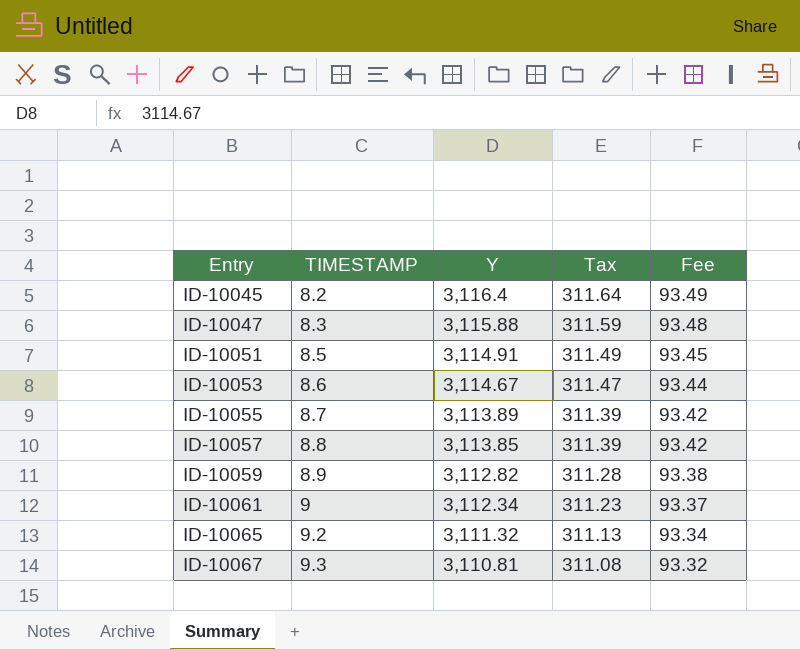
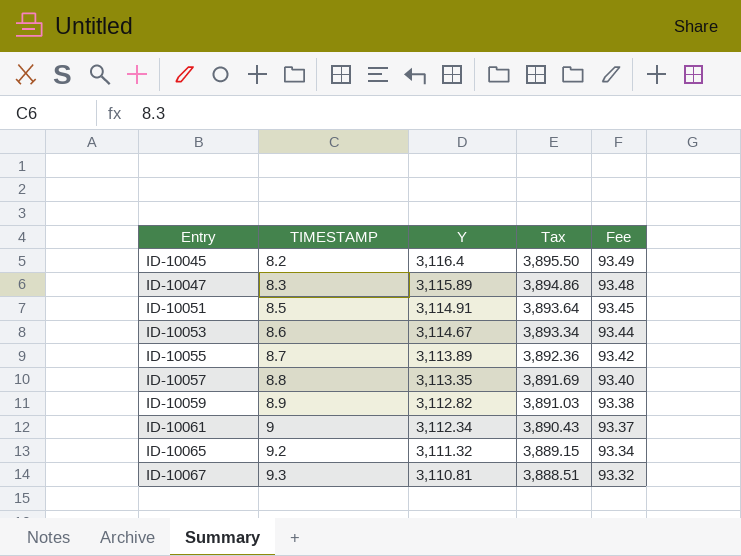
column Tax | formula: [Y] * 0.1 -> [Y] * 1.25
ID-10047 | Y: 3,115.88 -> 3,115.89
ID-10057 | Y: 3,113.85 -> 3,113.35
ID-10057 | Fee: 93.42 -> 93.40

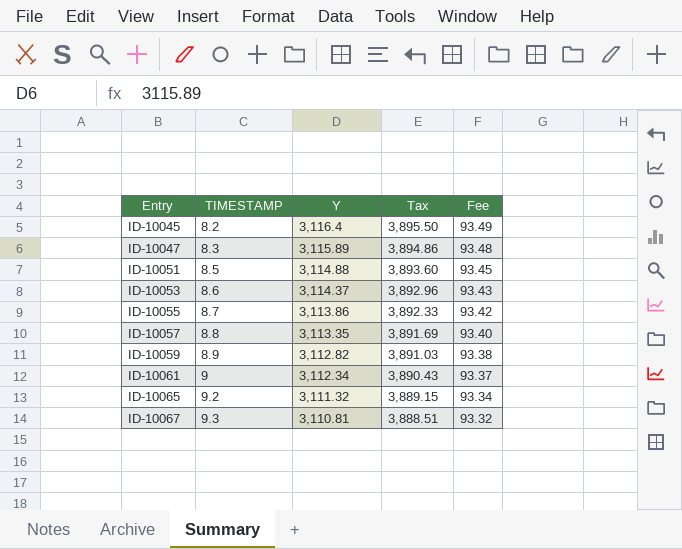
ID-10051 | Y: 3,114.91 -> 3,114.88
ID-10051 | Tax: 3,893.64 -> 3,893.60
ID-10053 | Y: 3,114.67 -> 3,114.37
ID-10053 | Tax: 3,893.34 -> 3,892.96
ID-10053 | Fee: 93.44 -> 93.43
ID-10055 | Y: 3,113.89 -> 3,113.86
ID-10055 | Tax: 3,892.36 -> 3,892.33

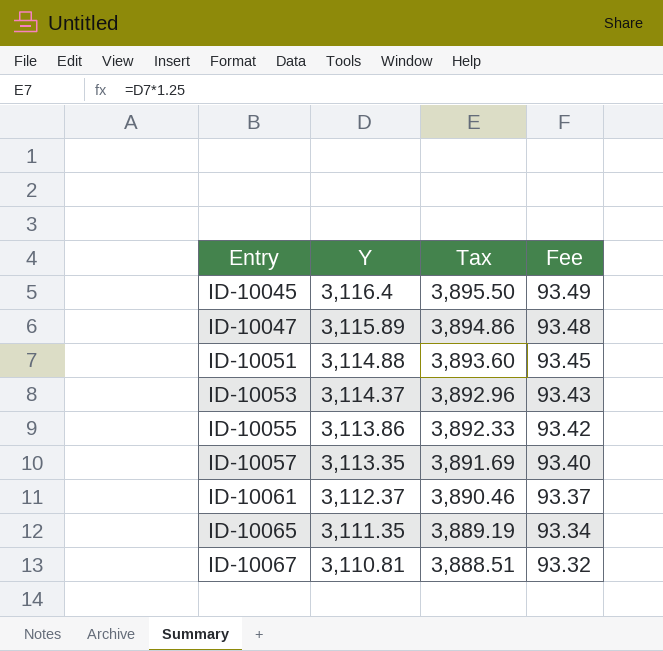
column TIMESTAMP | position: 2 -> none
row ID-10059: 8.9 | 3,112.82 | 3,891.03 | 93.38 -> none
ID-10061 | Y: 3,112.34 -> 3,112.37
ID-10061 | Tax: 3,890.43 -> 3,890.46
ID-10065 | Y: 3,111.32 -> 3,111.35
ID-10065 | Tax: 3,889.15 -> 3,889.19

